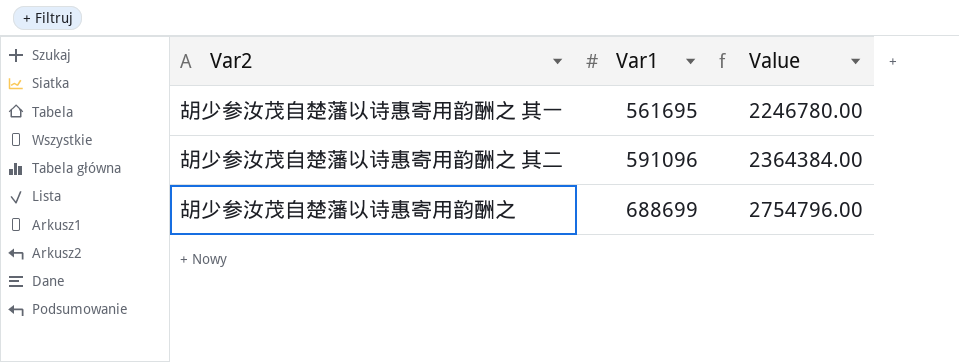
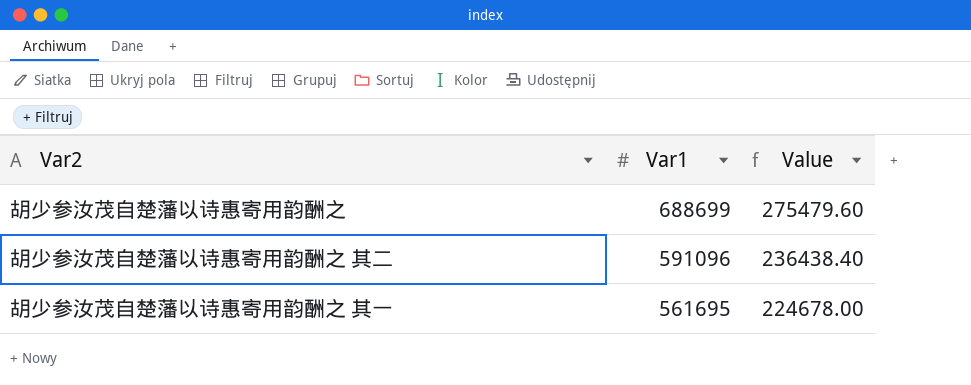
row order: Var1 ascending -> Var1 descending
column Value | formula: [Var1] * 4 -> [Var1] * 0.4

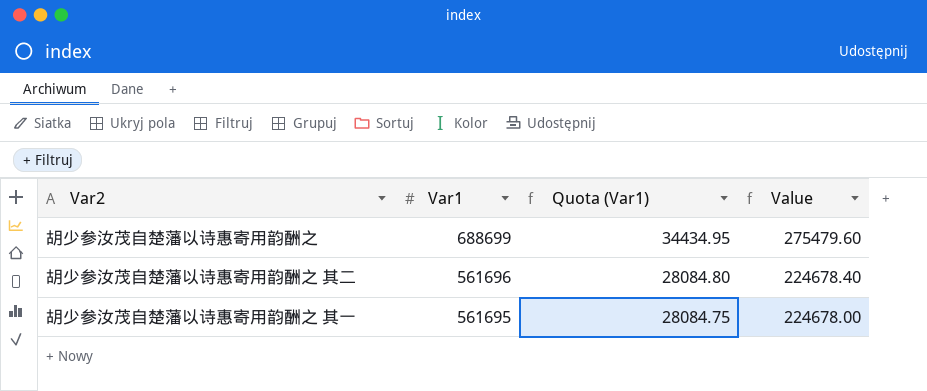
column Quota (Var1) | formula: none -> [Var1] * 0.05
胡少参汝茂自楚藩以诗惠寄用韵酬之 其二 | Var1: 591096 -> 561696
胡少参汝茂自楚藩以诗惠寄用韵酬之 其二 | Value: 236438.40 -> 224678.40

